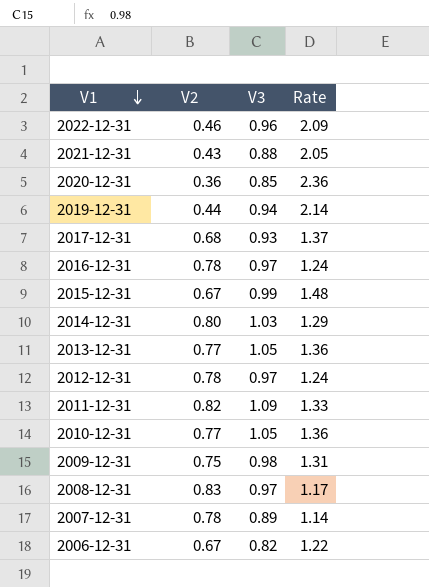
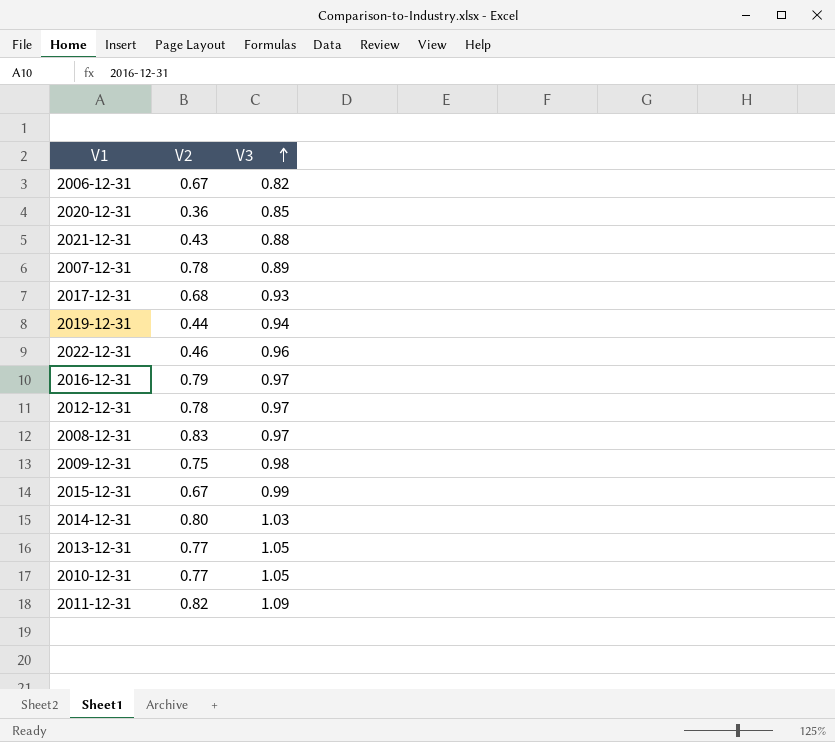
row order: V1 descending -> V3 ascending
column Rate | formula: [V3] / [V2] -> none
2016-12-31 | V2: 0.78 -> 0.79

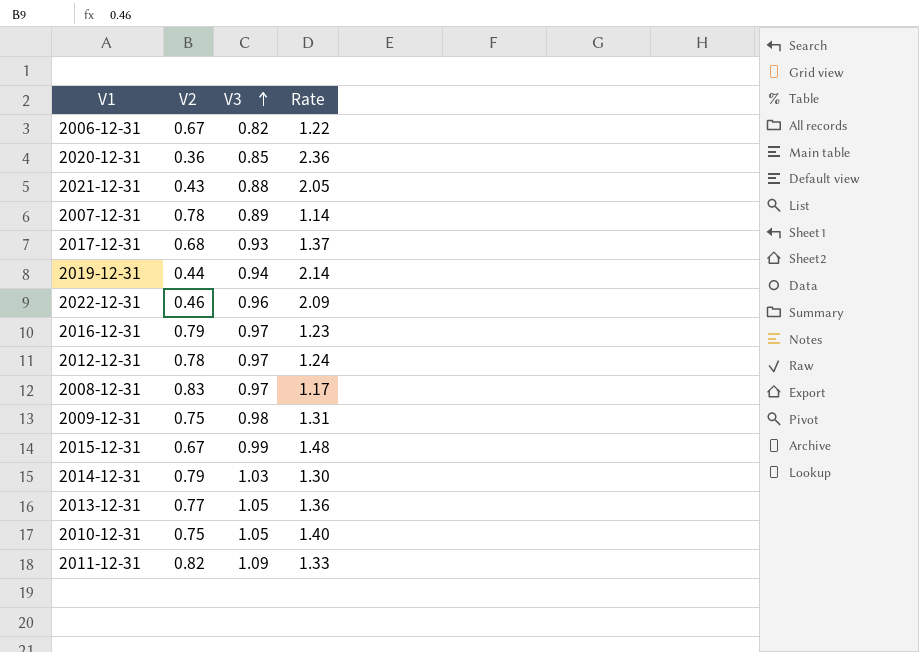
column Rate | formula: none -> [V3] / [V2]
2014-12-31 | V2: 0.80 -> 0.79
2010-12-31 | V2: 0.77 -> 0.75

